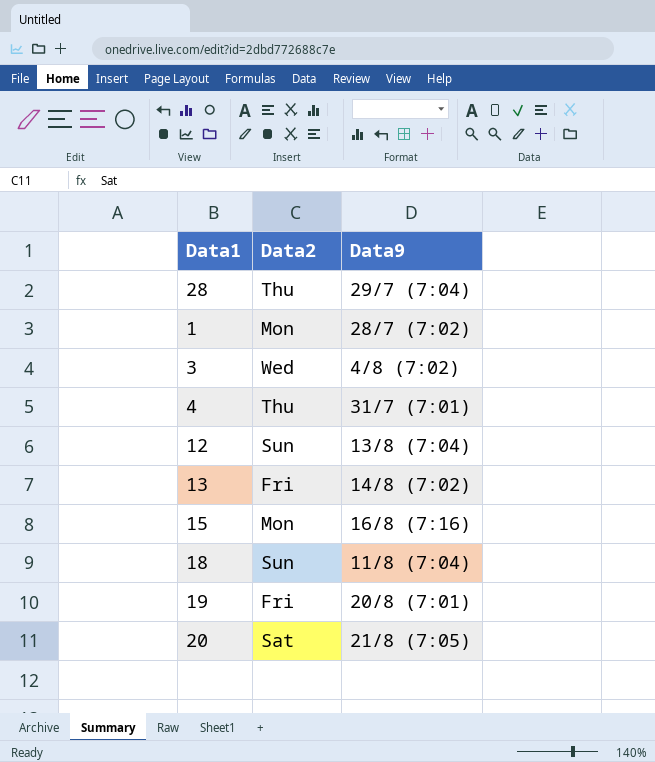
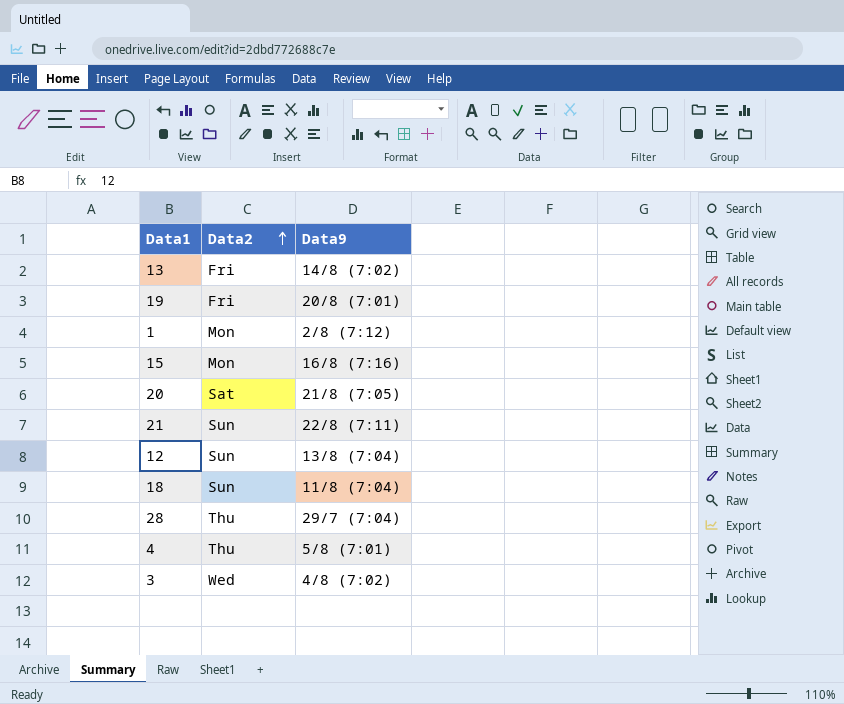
row order: none -> Data2 ascending
1 | Data9: 28/7 (7:02) -> 2/8 (7:12)
row 21: none -> Sun | 22/8 (7:11)
4 | Data9: 31/7 (7:01) -> 5/8 (7:01)

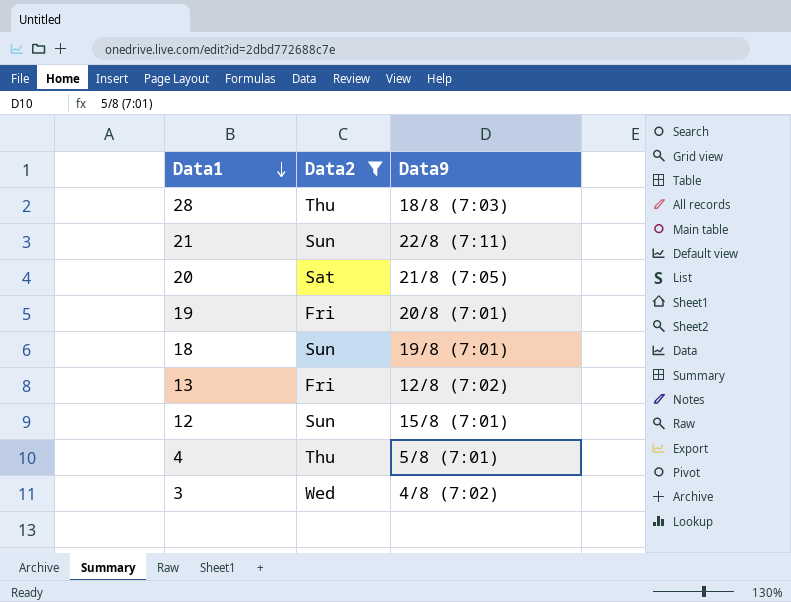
filter: none -> Data2 != Mon
row order: Data2 ascending -> Data1 descending
28 | Data9: 29/7 (7:04) -> 18/8 (7:03)
18 | Data9: 11/8 (7:04) -> 19/8 (7:01)
13 | Data9: 14/8 (7:02) -> 12/8 (7:02)
12 | Data9: 13/8 (7:04) -> 15/8 (7:01)

